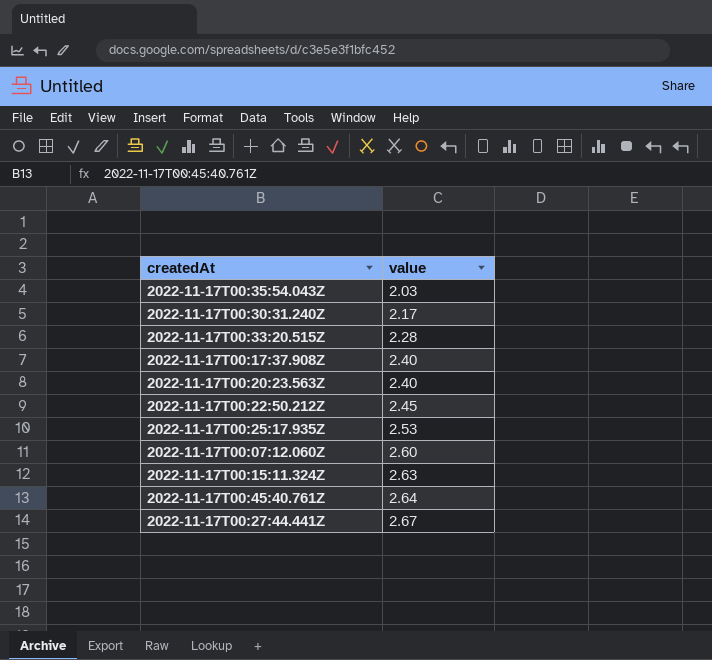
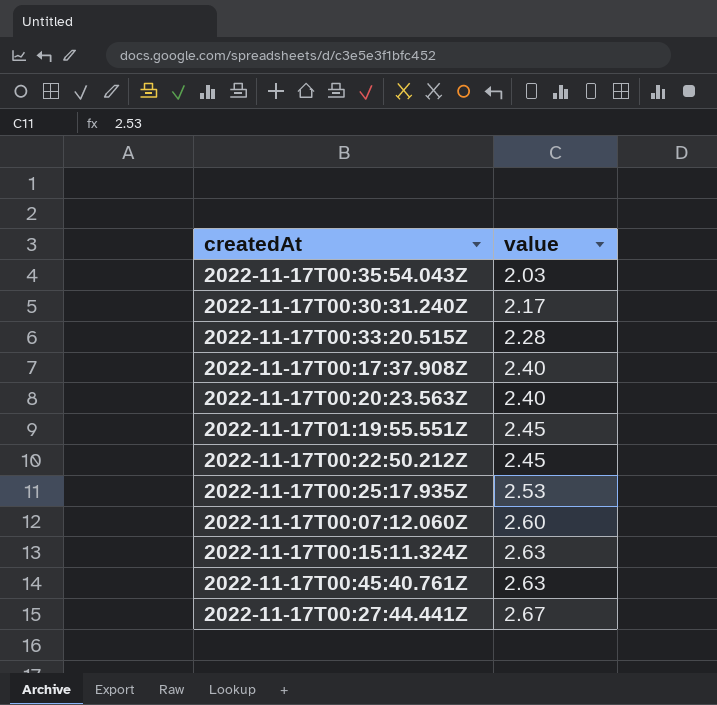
row 2022-11-17T01:19:55.551Z: none -> 2.45
2022-11-17T00:45:40.761Z | value: 2.64 -> 2.63

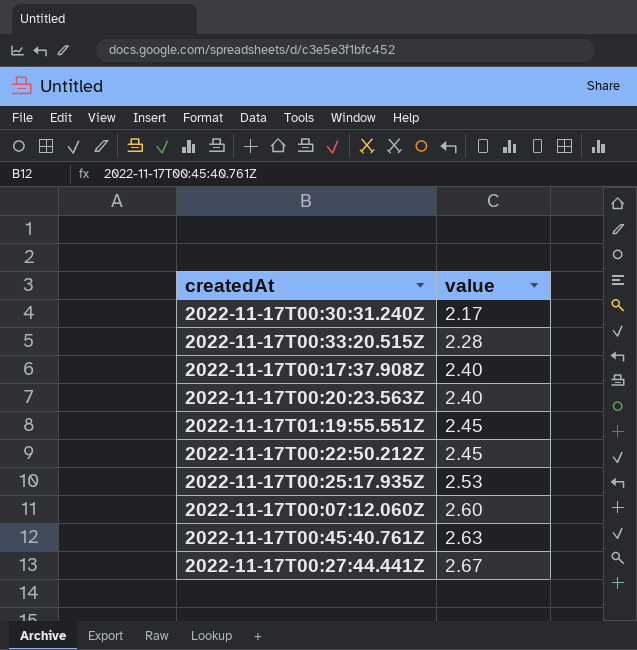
row 2022-11-17T00:35:54.043Z: 2.03 -> none
row 2022-11-17T00:15:11.324Z: 2.63 -> none

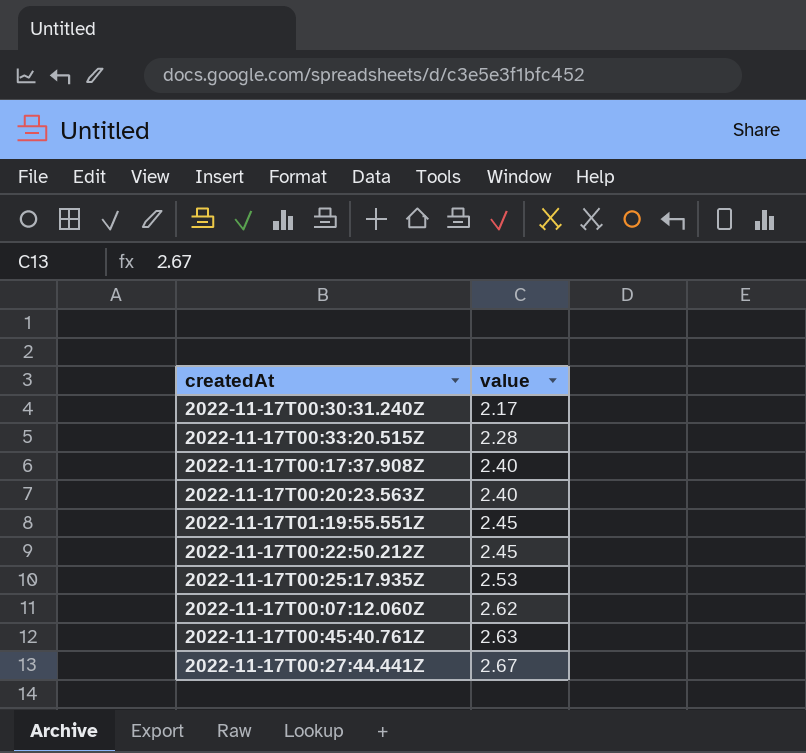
2022-11-17T00:07:12.060Z | value: 2.60 -> 2.62

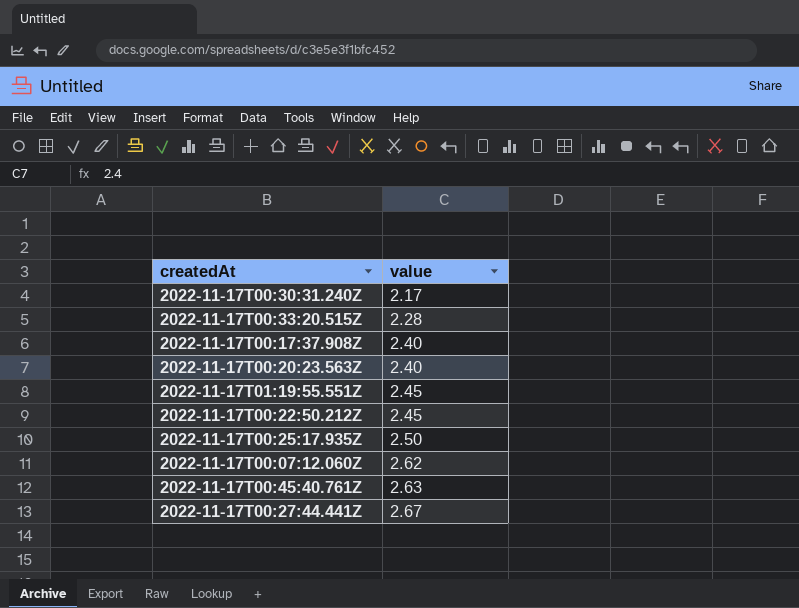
2022-11-17T00:25:17.935Z | value: 2.53 -> 2.50

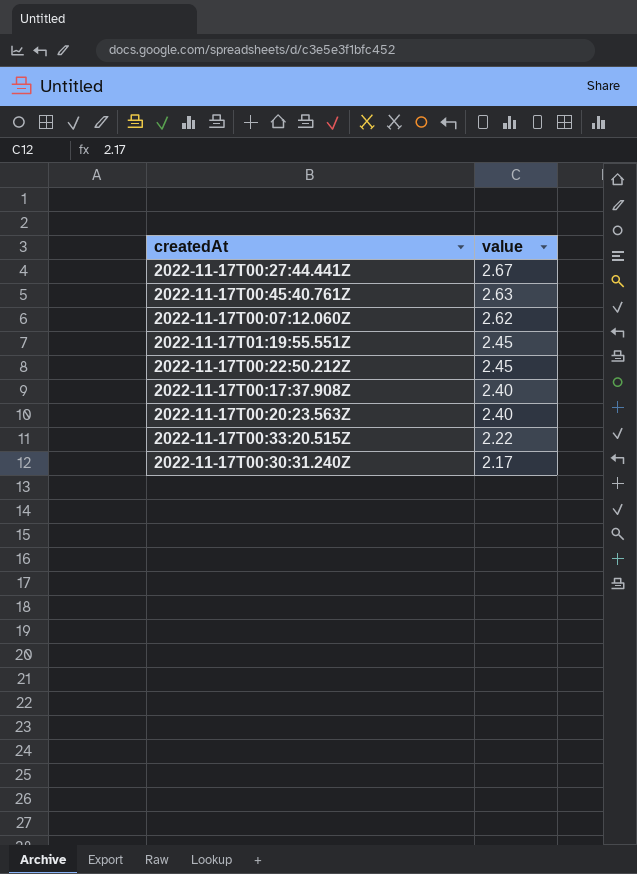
row order: value ascending -> value descending
row 2022-11-17T00:25:17.935Z: 2.50 -> none
2022-11-17T00:33:20.515Z | value: 2.28 -> 2.22

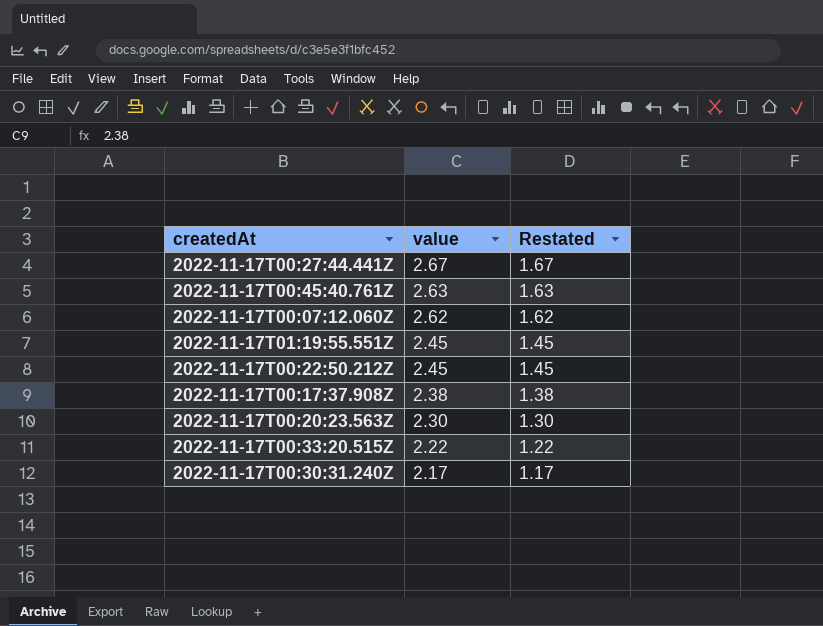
column Restated | formula: none -> [value] - 1
2022-11-17T00:17:37.908Z | value: 2.40 -> 2.38
2022-11-17T00:20:23.563Z | value: 2.40 -> 2.30

